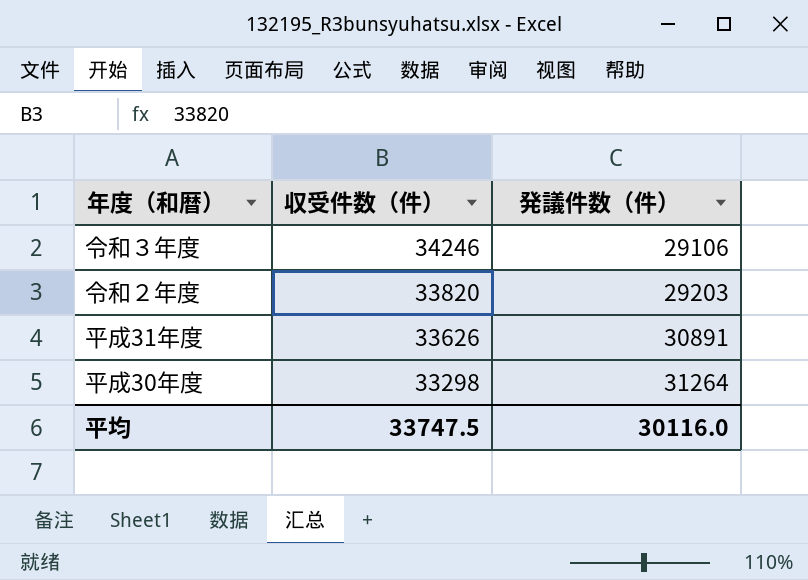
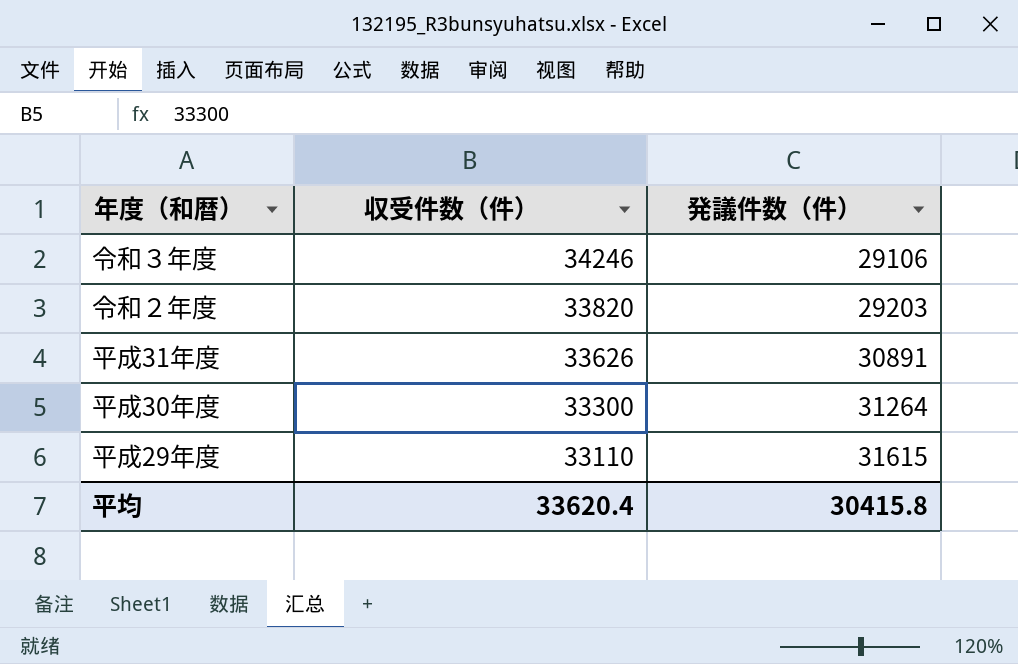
平成30年度 | 収受件数（件）: 33298 -> 33300
row 平成29年度: none -> 33110 | 31615
平均 | 収受件数（件）: 33747.5 -> 33620.4
平均 | 発議件数（件）: 30116.0 -> 30415.8

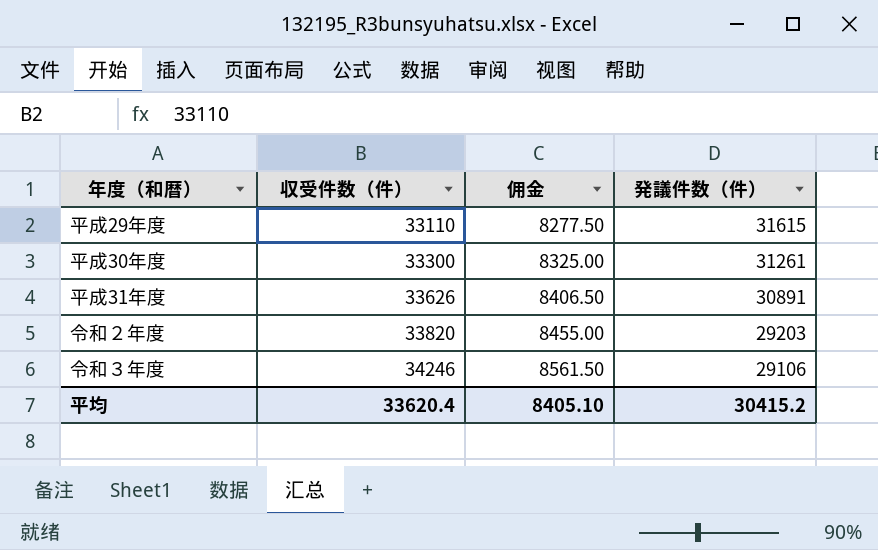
row order: 収受件数（件） descending -> 収受件数（件） ascending
column 佣金 | formula: none -> [収受件数（件）] * 0.25
平成30年度 | 発議件数（件）: 31264 -> 31261
平均 | 発議件数（件）: 30415.8 -> 30415.2

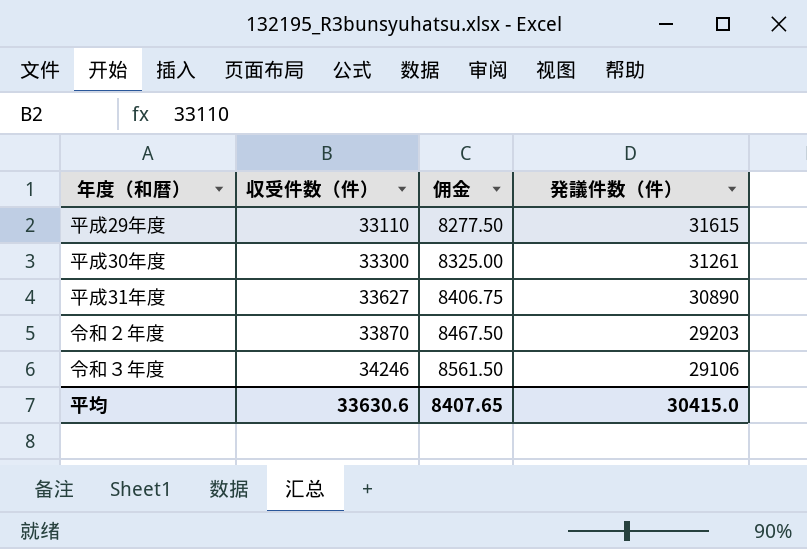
平成31年度 | 収受件数（件）: 33626 -> 33627
平成31年度 | 佣金: 8406.50 -> 8406.75
平成31年度 | 発議件数（件）: 30891 -> 30890
令和２年度 | 収受件数（件）: 33820 -> 33870
令和２年度 | 佣金: 8455.00 -> 8467.50
平均 | 収受件数（件）: 33620.4 -> 33630.6
平均 | 佣金: 8405.10 -> 8407.65
平均 | 発議件数（件）: 30415.2 -> 30415.0

